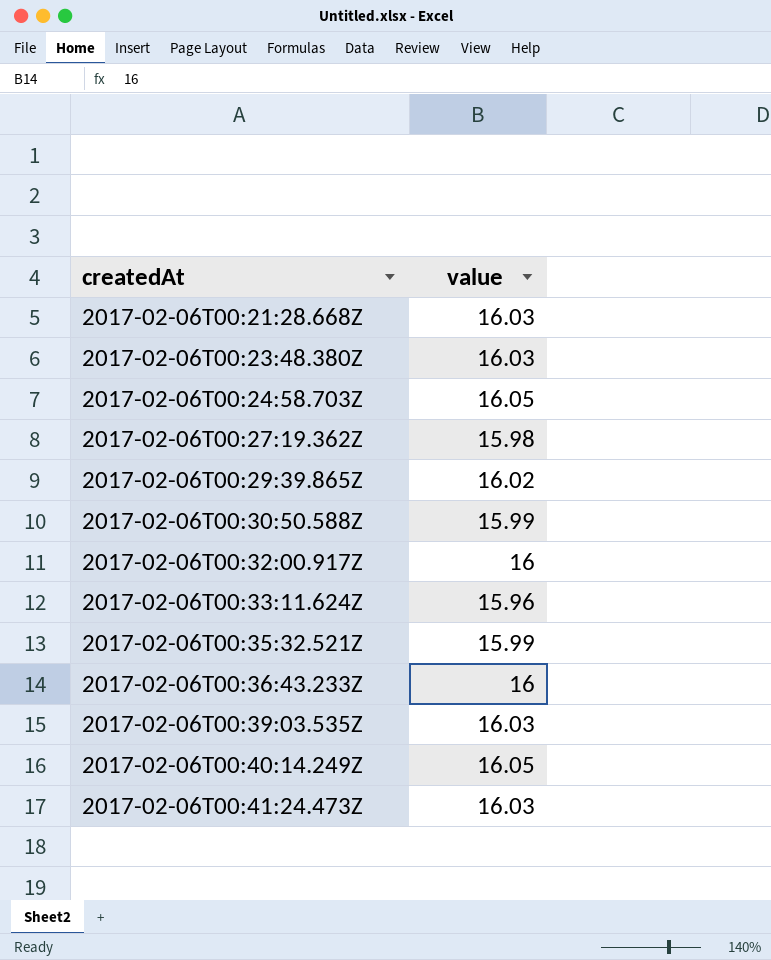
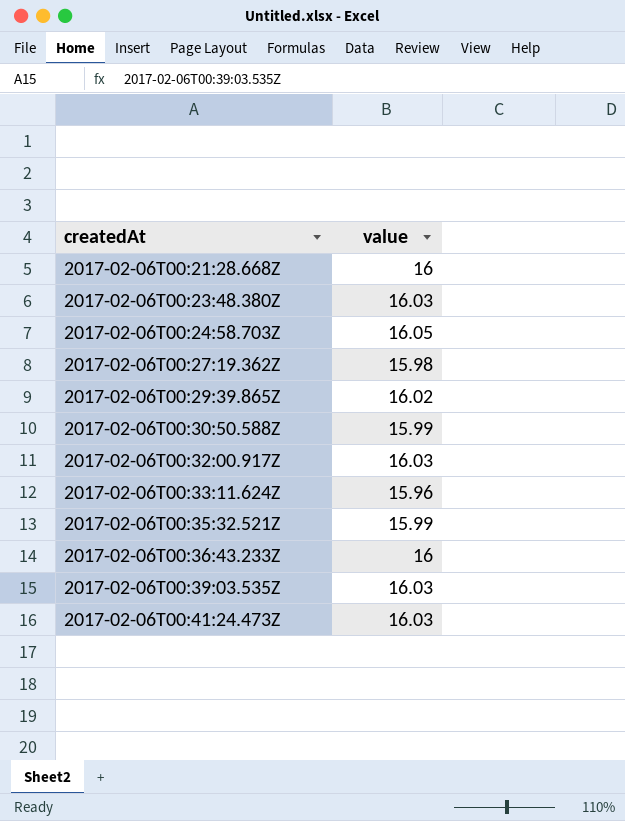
row 2017-02-06T00:40:14.249Z: 16.05 -> none
2017-02-06T00:21:28.668Z | value: 16.03 -> 16
2017-02-06T00:32:00.917Z | value: 16 -> 16.03

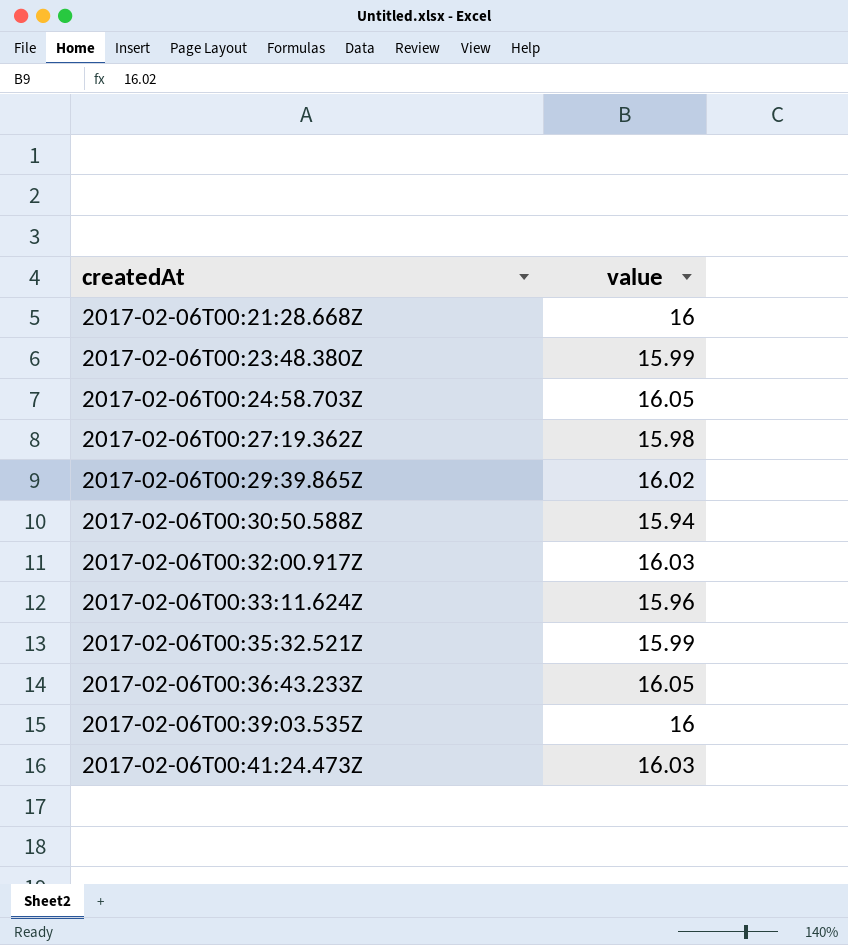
2017-02-06T00:23:48.380Z | value: 16.03 -> 15.99
2017-02-06T00:30:50.588Z | value: 15.99 -> 15.94
2017-02-06T00:36:43.233Z | value: 16 -> 16.05
2017-02-06T00:39:03.535Z | value: 16.03 -> 16

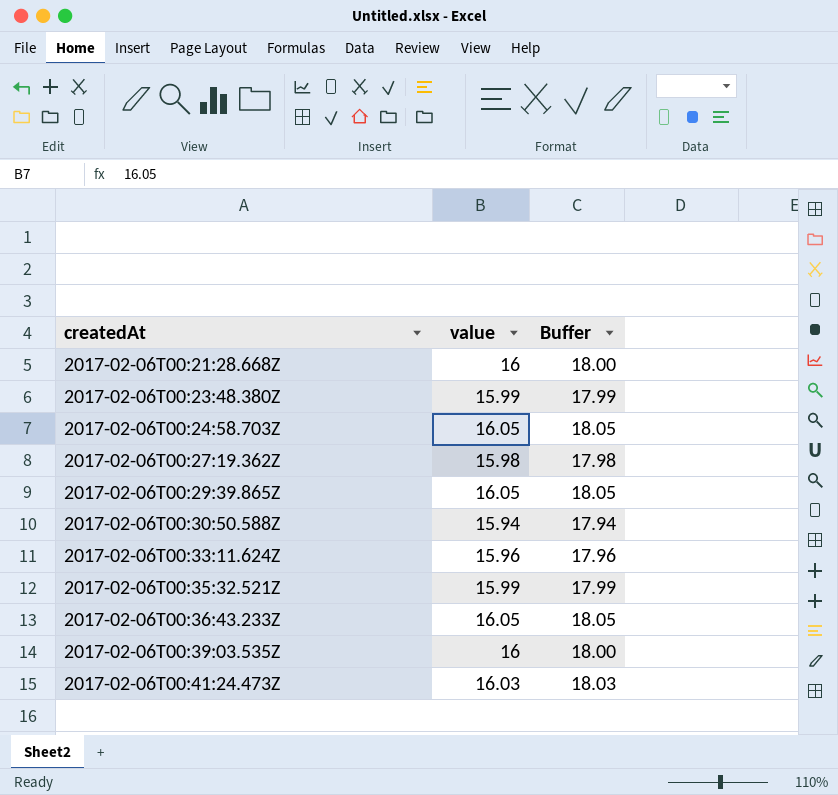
column Buffer | formula: none -> [value] + 2
row 2017-02-06T00:32:00.917Z: 16.03 -> none
2017-02-06T00:29:39.865Z | value: 16.02 -> 16.05

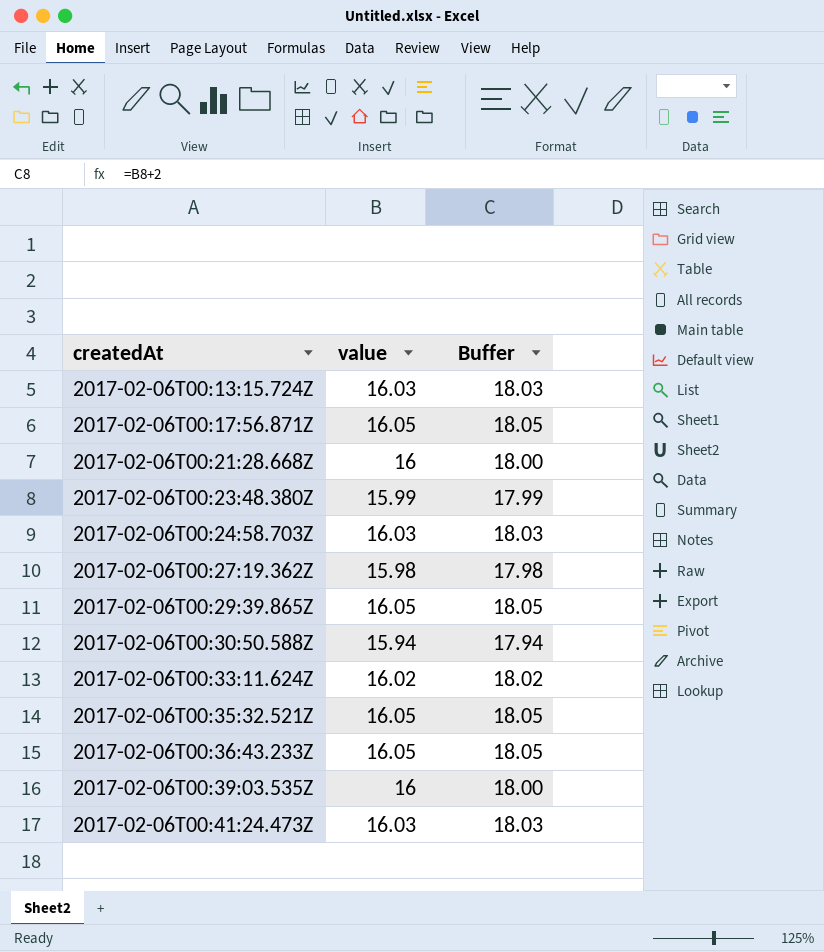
row 2017-02-06T00:13:15.724Z: none -> 16.03 | 18.03
row 2017-02-06T00:17:56.871Z: none -> 16.05 | 18.05
2017-02-06T00:24:58.703Z | value: 16.05 -> 16.03
2017-02-06T00:24:58.703Z | Buffer: 18.05 -> 18.03
2017-02-06T00:33:11.624Z | value: 15.96 -> 16.02
2017-02-06T00:33:11.624Z | Buffer: 17.96 -> 18.02
2017-02-06T00:35:32.521Z | value: 15.99 -> 16.05
2017-02-06T00:35:32.521Z | Buffer: 17.99 -> 18.05

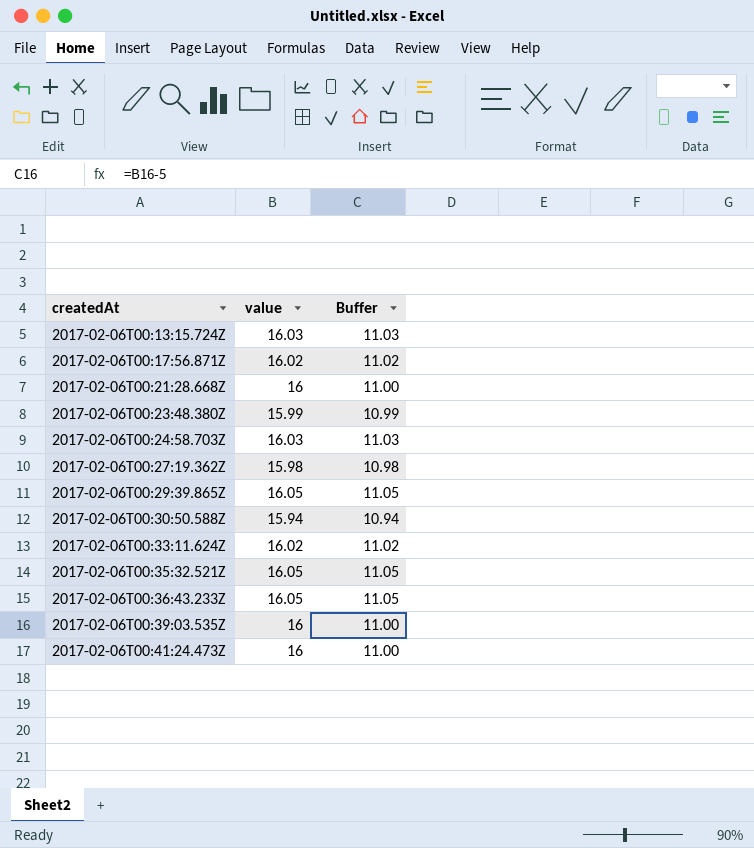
column Buffer | formula: [value] + 2 -> [value] - 5
2017-02-06T00:17:56.871Z | value: 16.05 -> 16.02
2017-02-06T00:41:24.473Z | value: 16.03 -> 16

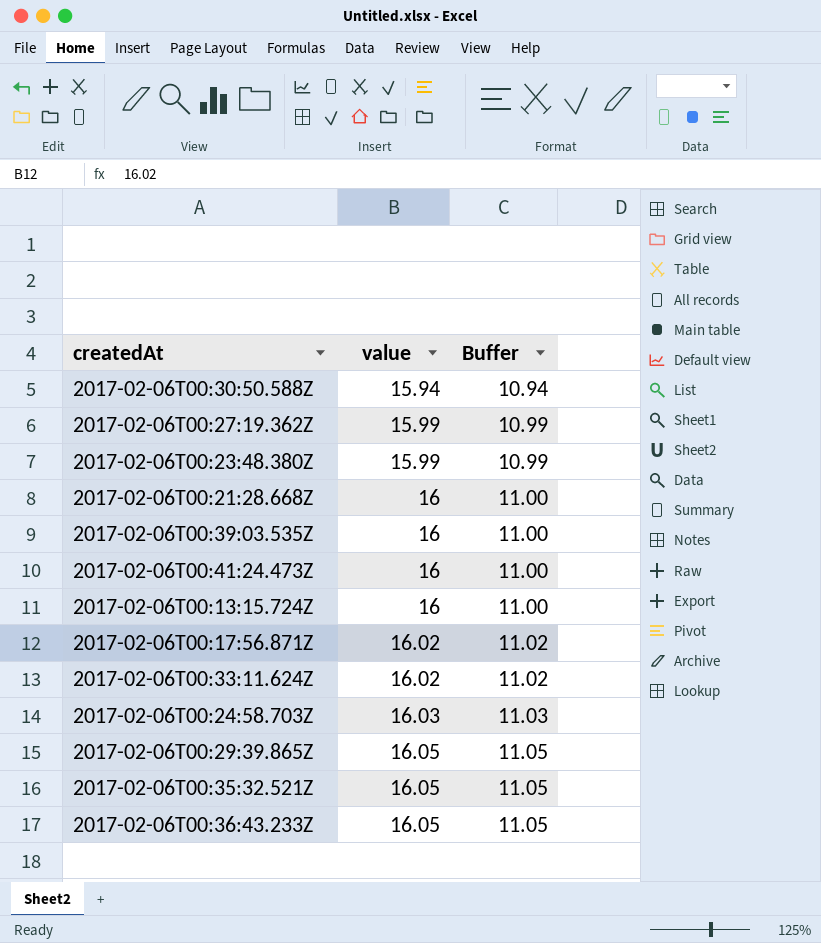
row order: createdAt ascending -> value ascending
2017-02-06T00:27:19.362Z | value: 15.98 -> 15.99
2017-02-06T00:27:19.362Z | Buffer: 10.98 -> 10.99
2017-02-06T00:13:15.724Z | value: 16.03 -> 16
2017-02-06T00:13:15.724Z | Buffer: 11.03 -> 11.00

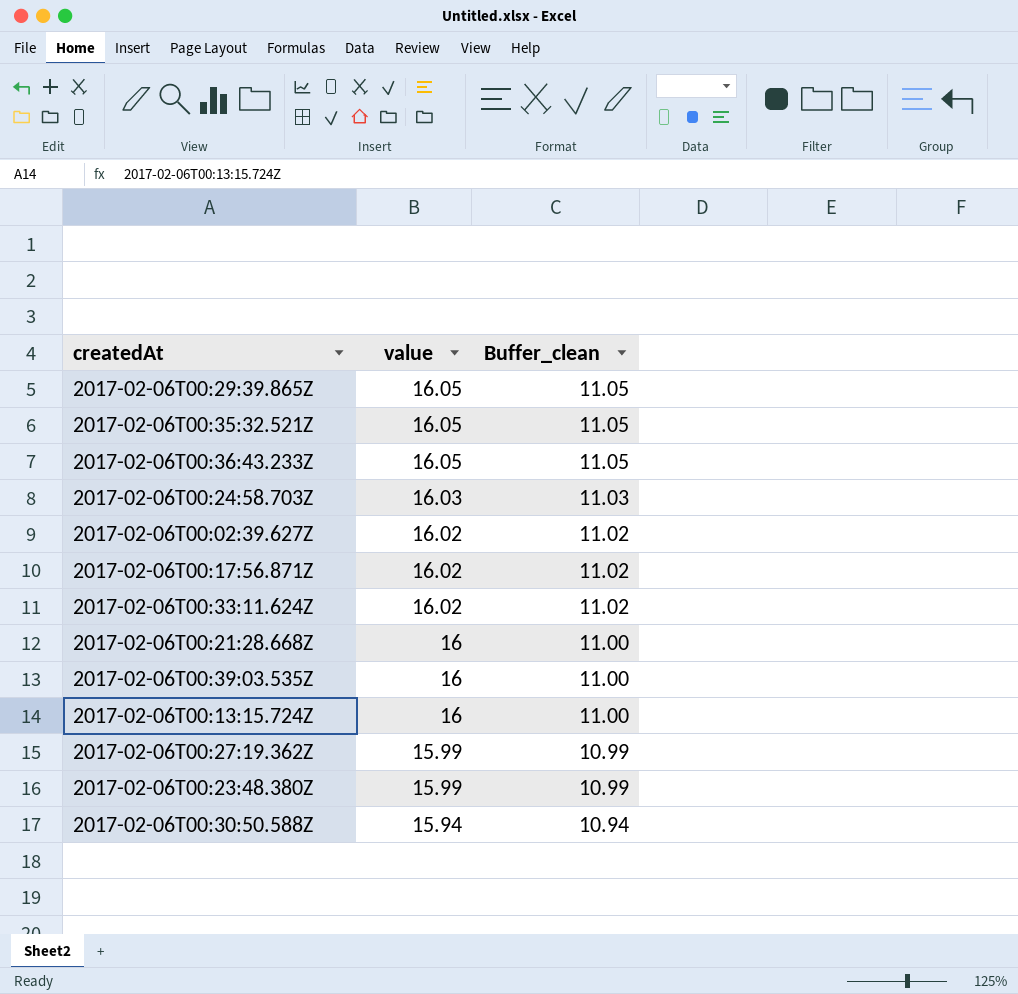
row order: value ascending -> value descending
column name: Buffer -> Buffer_clean
row 2017-02-06T00:41:24.473Z: 16 | 11.00 -> none
row 2017-02-06T00:02:39.627Z: none -> 16.02 | 11.02

